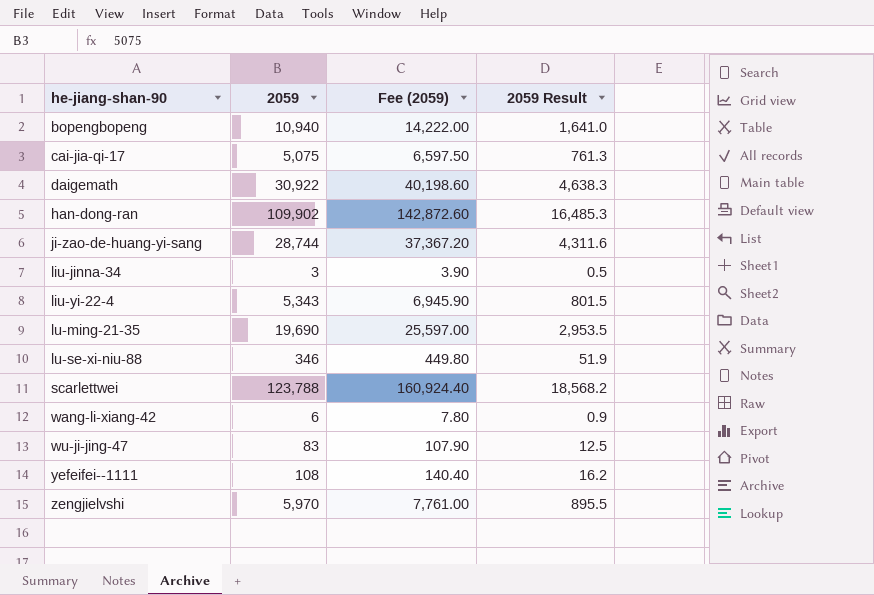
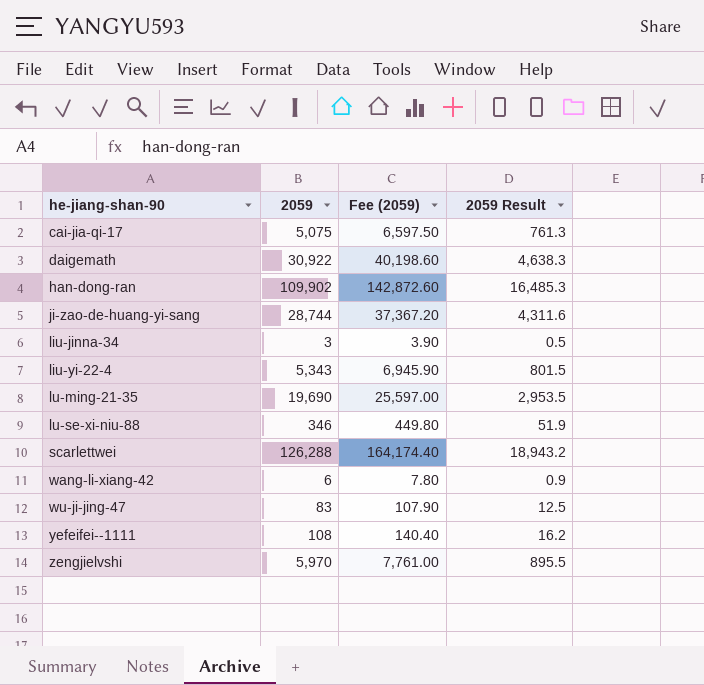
row bopengbopeng: 10,940 | 14,222.00 | 1,641.0 -> none
scarlettwei | 2059: 123,788 -> 126,288
scarlettwei | Fee (2059): 160,924.40 -> 164,174.40
scarlettwei | 2059 Result: 18,568.2 -> 18,943.2

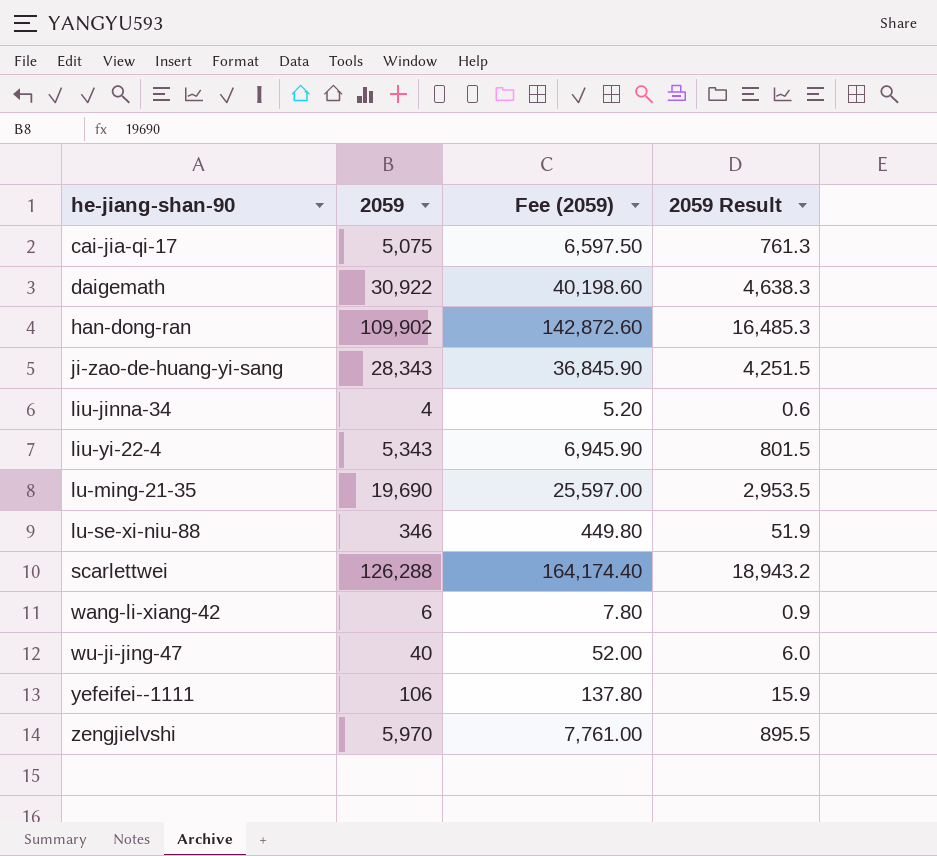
ji-zao-de-huang-yi-sang | 2059: 28,744 -> 28,343
ji-zao-de-huang-yi-sang | Fee (2059): 37,367.20 -> 36,845.90
ji-zao-de-huang-yi-sang | 2059 Result: 4,311.6 -> 4,251.5
liu-jinna-34 | 2059: 3 -> 4
liu-jinna-34 | Fee (2059): 3.90 -> 5.20
liu-jinna-34 | 2059 Result: 0.5 -> 0.6
wu-ji-jing-47 | 2059: 83 -> 40
wu-ji-jing-47 | Fee (2059): 107.90 -> 52.00
wu-ji-jing-47 | 2059 Result: 12.5 -> 6.0
yefeifei--1111 | 2059: 108 -> 106
yefeifei--1111 | Fee (2059): 140.40 -> 137.80
yefeifei--1111 | 2059 Result: 16.2 -> 15.9

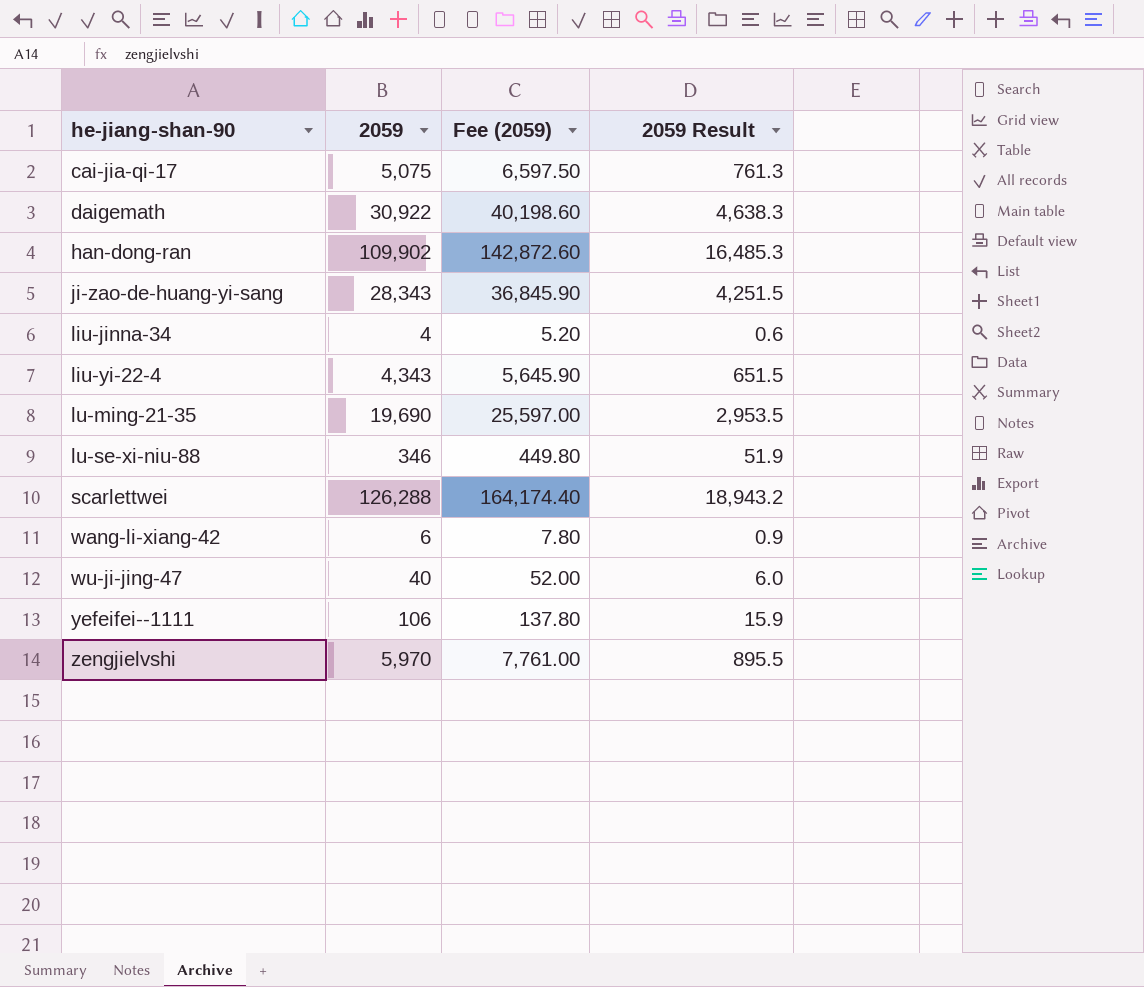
liu-yi-22-4 | 2059: 5,343 -> 4,343
liu-yi-22-4 | Fee (2059): 6,945.90 -> 5,645.90
liu-yi-22-4 | 2059 Result: 801.5 -> 651.5

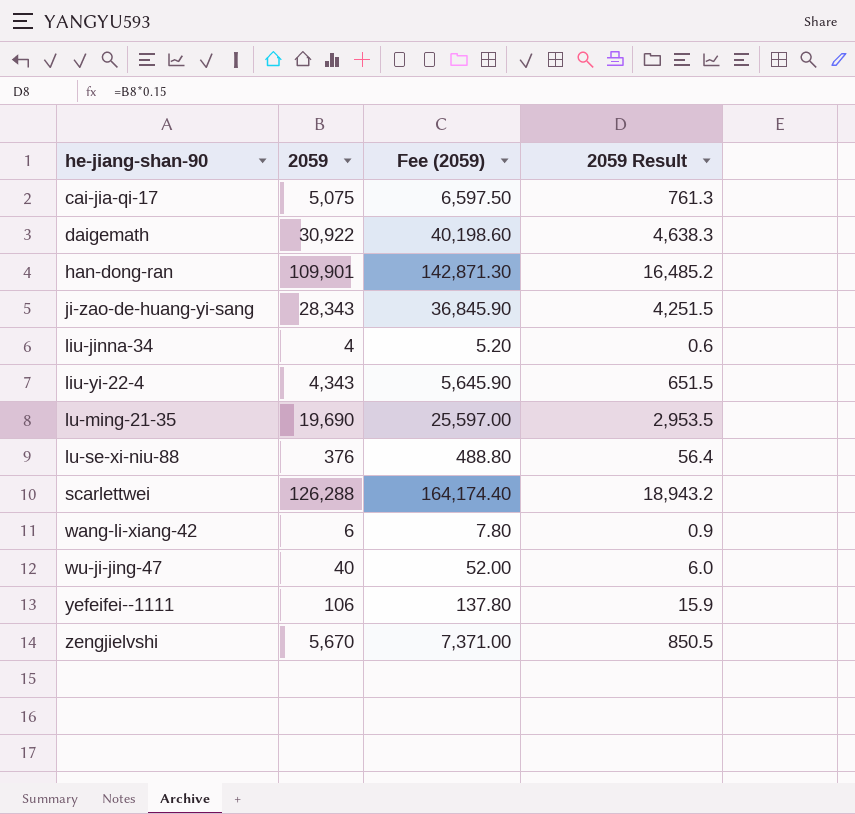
han-dong-ran | 2059: 109,902 -> 109,901
han-dong-ran | Fee (2059): 142,872.60 -> 142,871.30
han-dong-ran | 2059 Result: 16,485.3 -> 16,485.2
lu-se-xi-niu-88 | 2059: 346 -> 376
lu-se-xi-niu-88 | Fee (2059): 449.80 -> 488.80
lu-se-xi-niu-88 | 2059 Result: 51.9 -> 56.4
zengjielvshi | 2059: 5,970 -> 5,670
zengjielvshi | Fee (2059): 7,761.00 -> 7,371.00
zengjielvshi | 2059 Result: 895.5 -> 850.5

